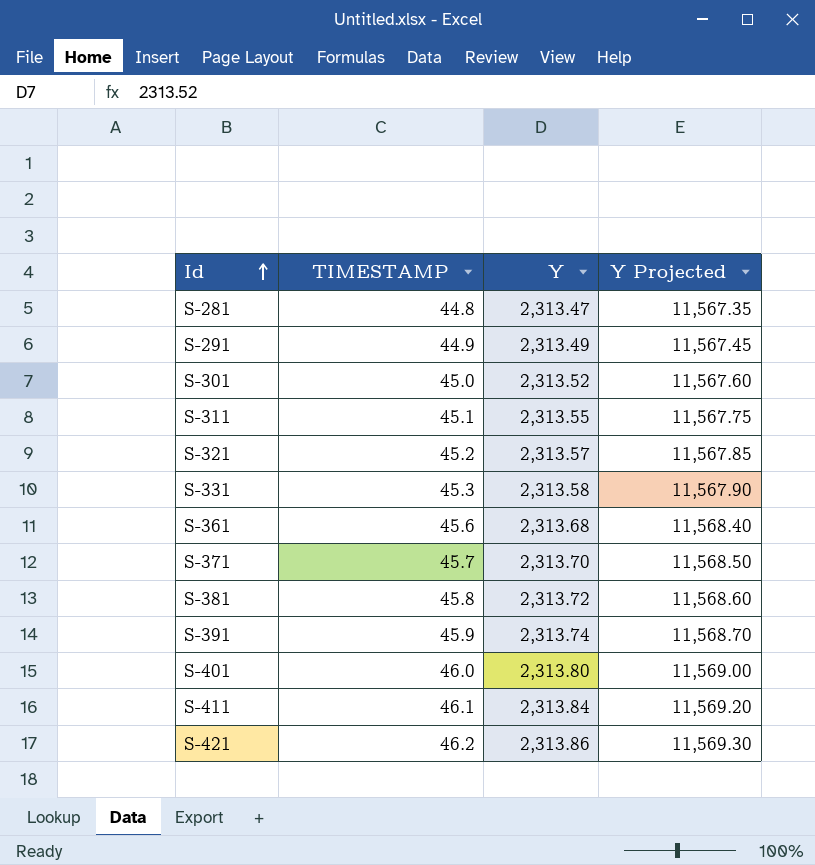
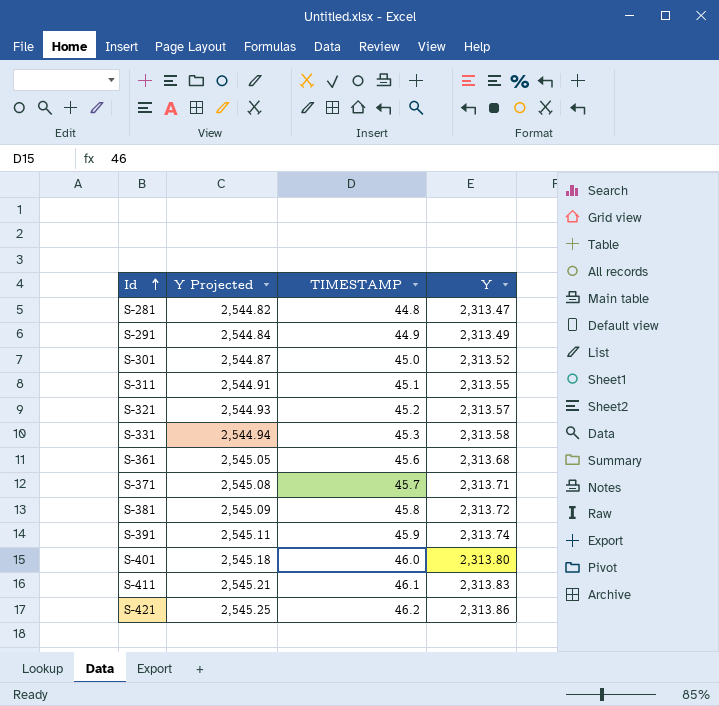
column Y Projected | formula: [Y] * 5 -> [Y] * 1.1
column Y Projected | position: 4 -> 2
S-371 | Y: 2,313.70 -> 2,313.71
S-411 | Y: 2,313.84 -> 2,313.83

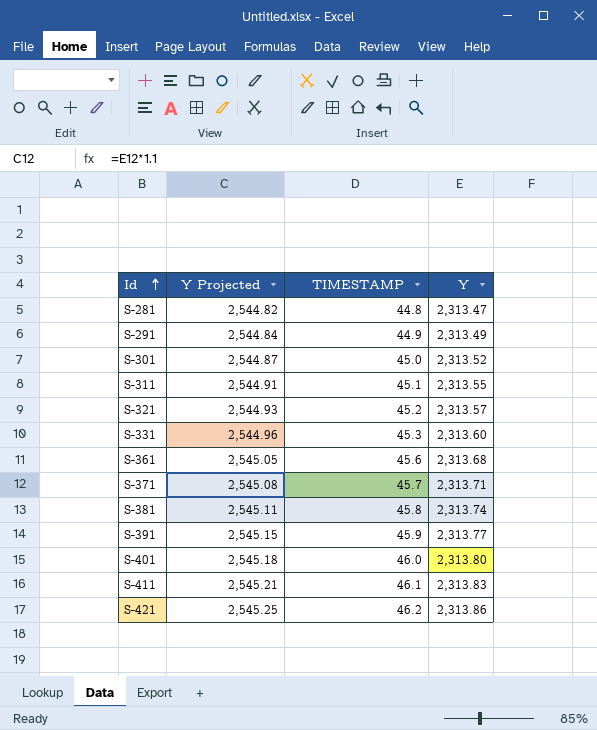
S-331 | Y Projected: 2,544.94 -> 2,544.96
S-331 | Y: 2,313.58 -> 2,313.60
S-381 | Y Projected: 2,545.09 -> 2,545.11
S-381 | Y: 2,313.72 -> 2,313.74
S-391 | Y Projected: 2,545.11 -> 2,545.15
S-391 | Y: 2,313.74 -> 2,313.77

